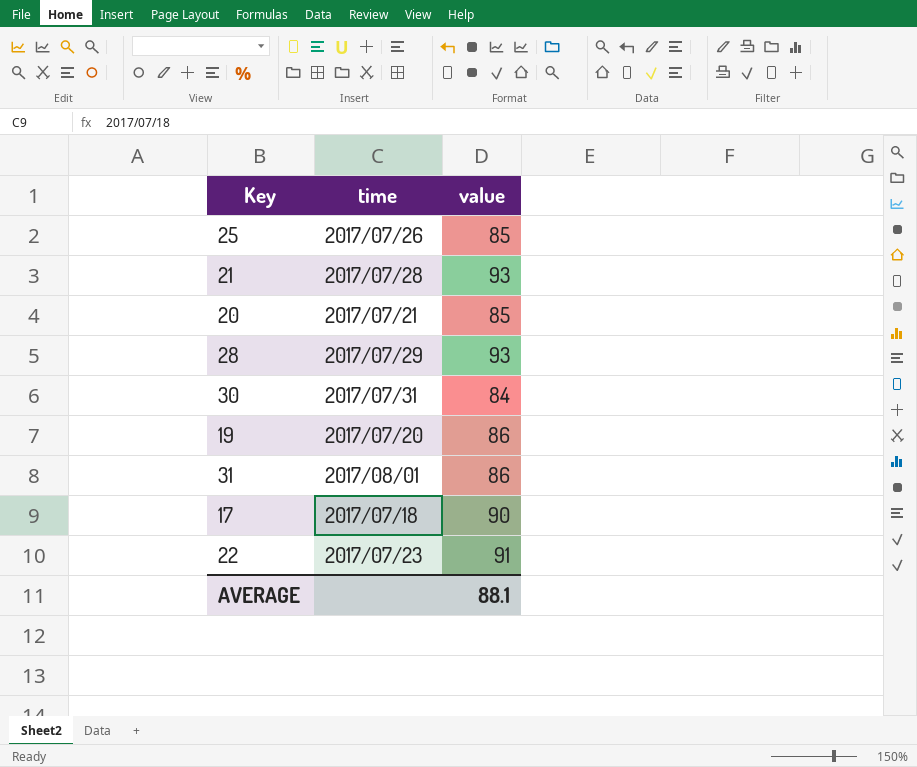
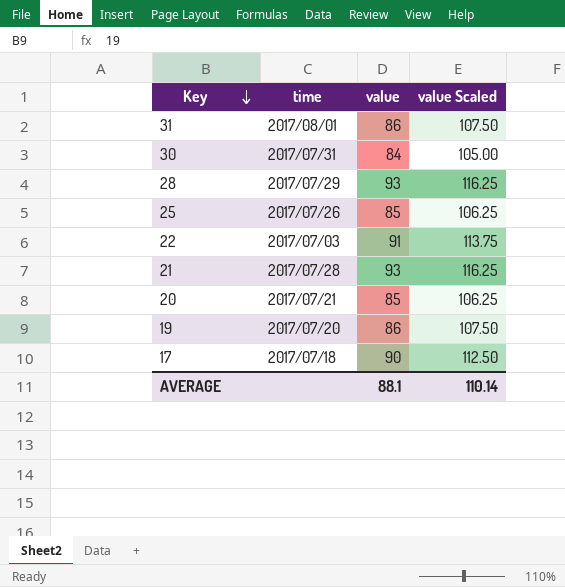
row order: none -> Key descending
column value Scaled | formula: none -> [value] * 1.25
22 | time: 2017/07/23 -> 2017/07/03

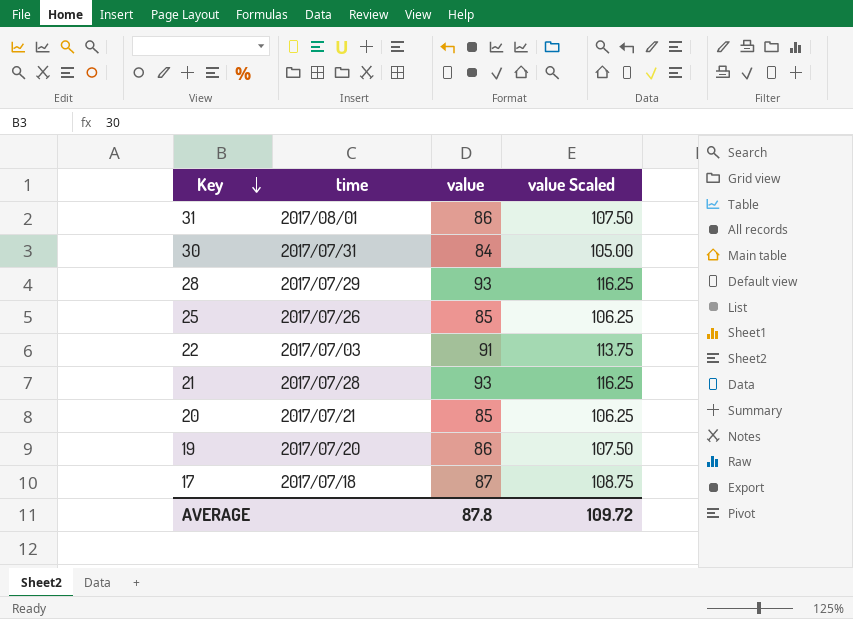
17 | value: 90 -> 87
17 | value Scaled: 112.50 -> 108.75
AVERAGE | value: 88.1 -> 87.8
AVERAGE | value Scaled: 110.14 -> 109.72

